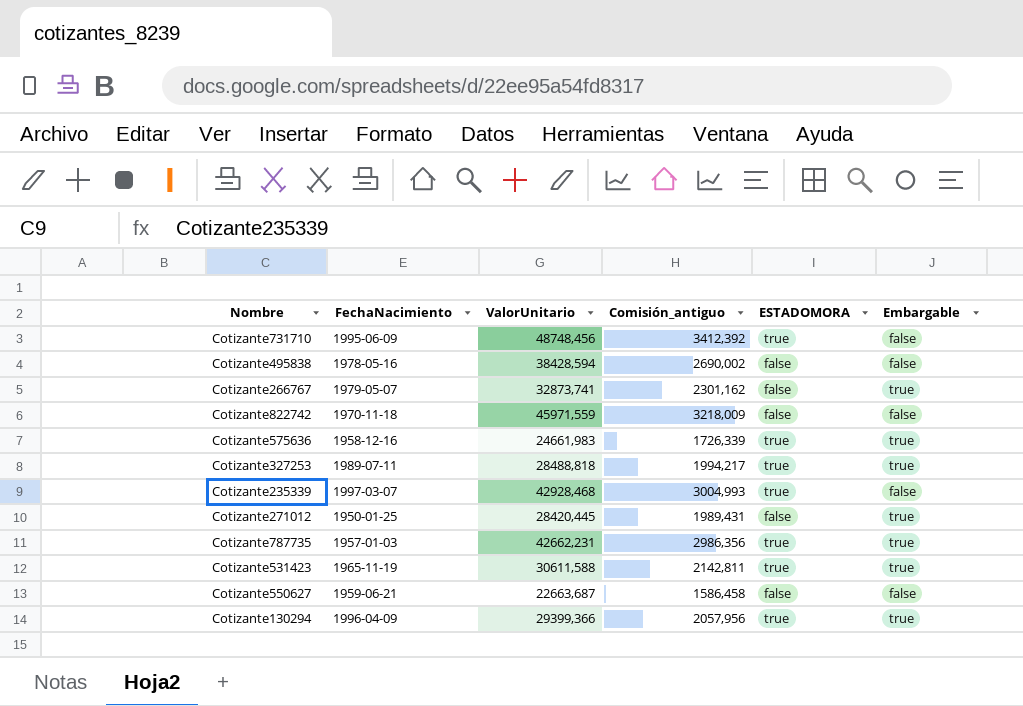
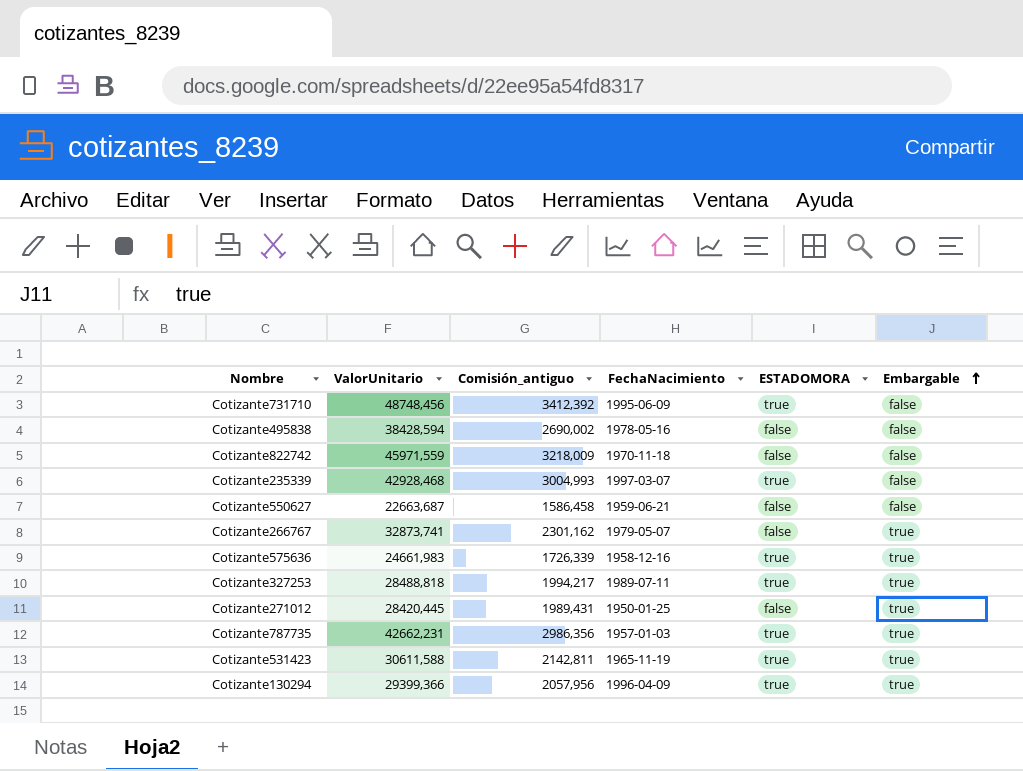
row order: none -> Embargable ascending
column FechaNacimiento | position: 2 -> 4

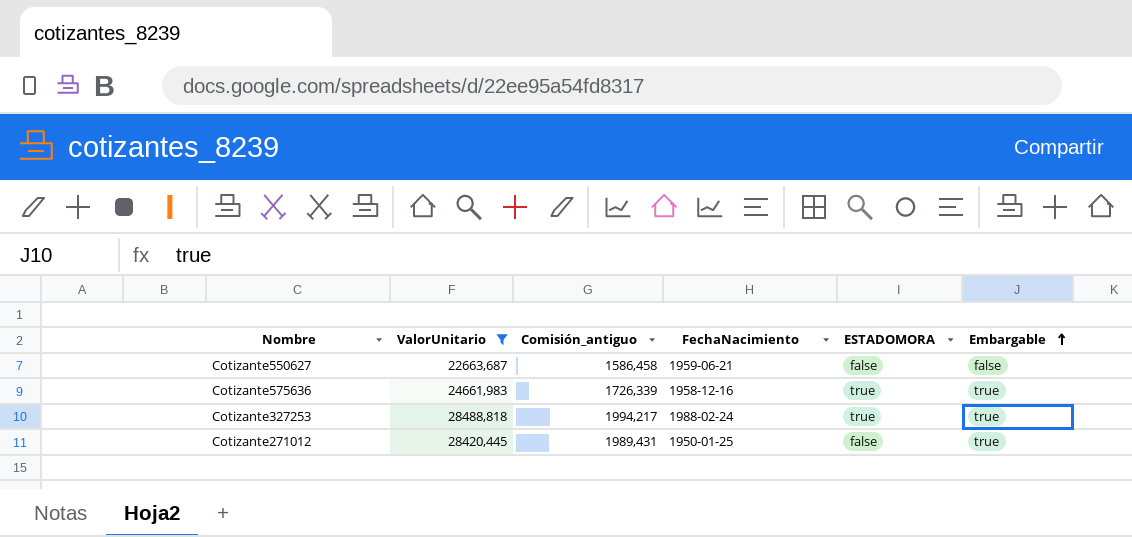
filter: none -> ValorUnitario <= 28488,818
Cotizante327253 | FechaNacimiento: 1989-07-11 -> 1988-02-24

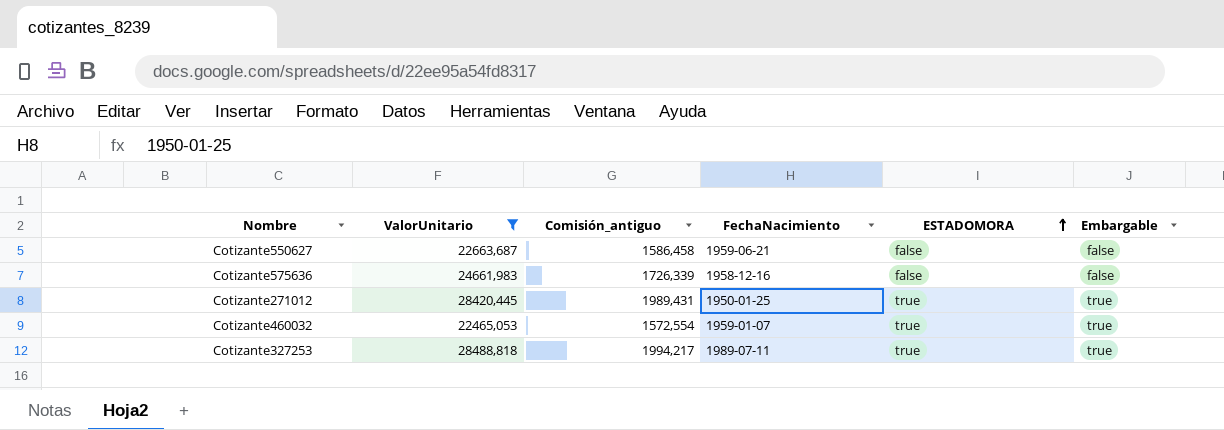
row order: Embargable ascending -> ESTADOMORA ascending
Cotizante575636 | ESTADOMORA: true -> false
Cotizante575636 | Embargable: true -> false
Cotizante271012 | ESTADOMORA: false -> true
row Cotizante460032: none -> 22465,053 | 1572,554 | 1959-01-07 | true | true
Cotizante327253 | FechaNacimiento: 1988-02-24 -> 1989-07-11

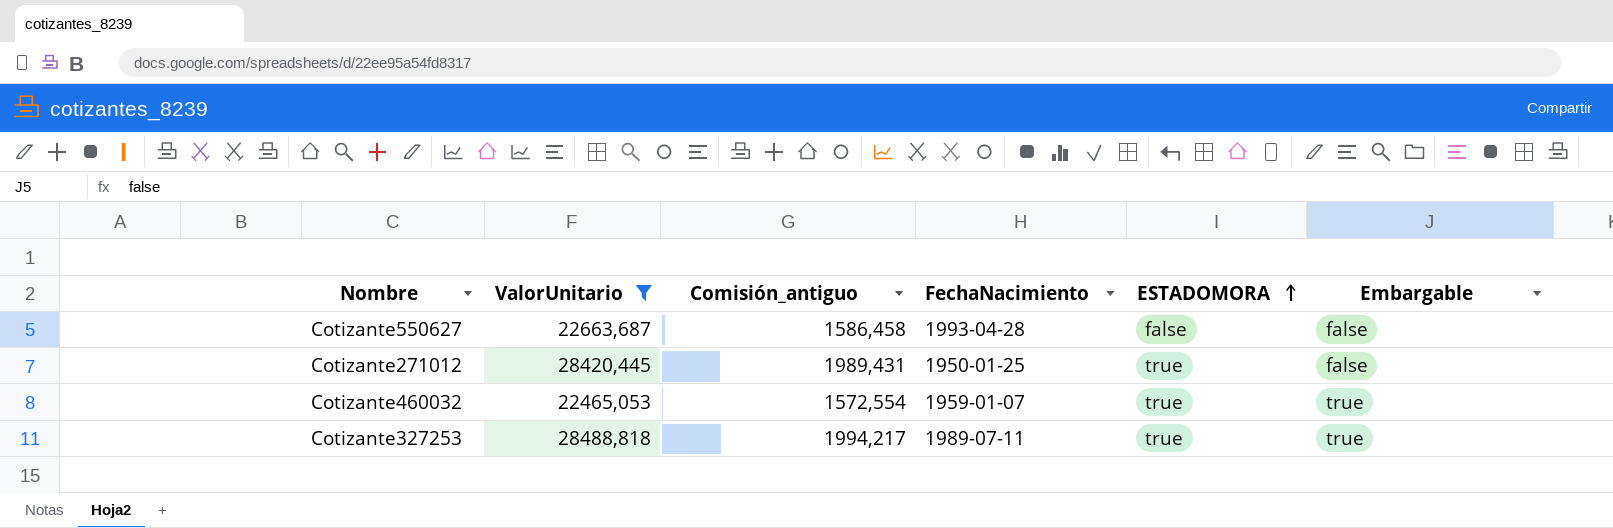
row Cotizante575636: 24661,983 | 1726,339 | 1958-12-16 | false | false -> none
Cotizante550627 | FechaNacimiento: 1959-06-21 -> 1993-04-28
Cotizante271012 | Embargable: true -> false

